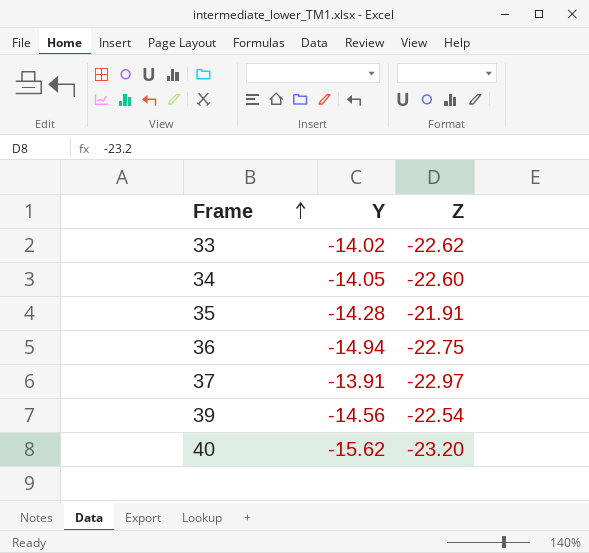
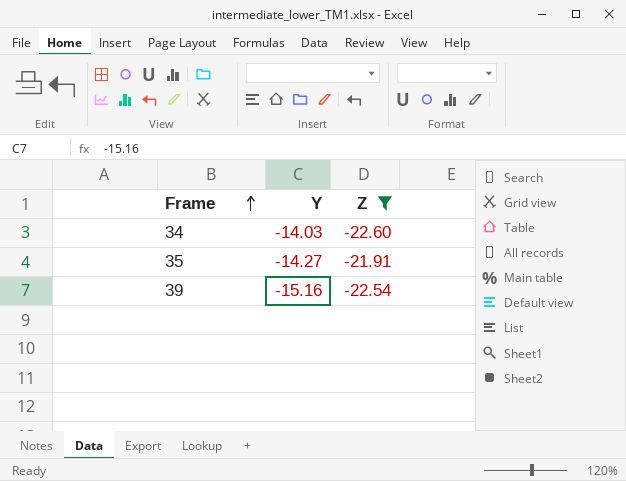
filter: none -> Z >= -22.60
34 | Y: -14.05 -> -14.03
35 | Y: -14.28 -> -14.27
39 | Y: -14.56 -> -15.16

